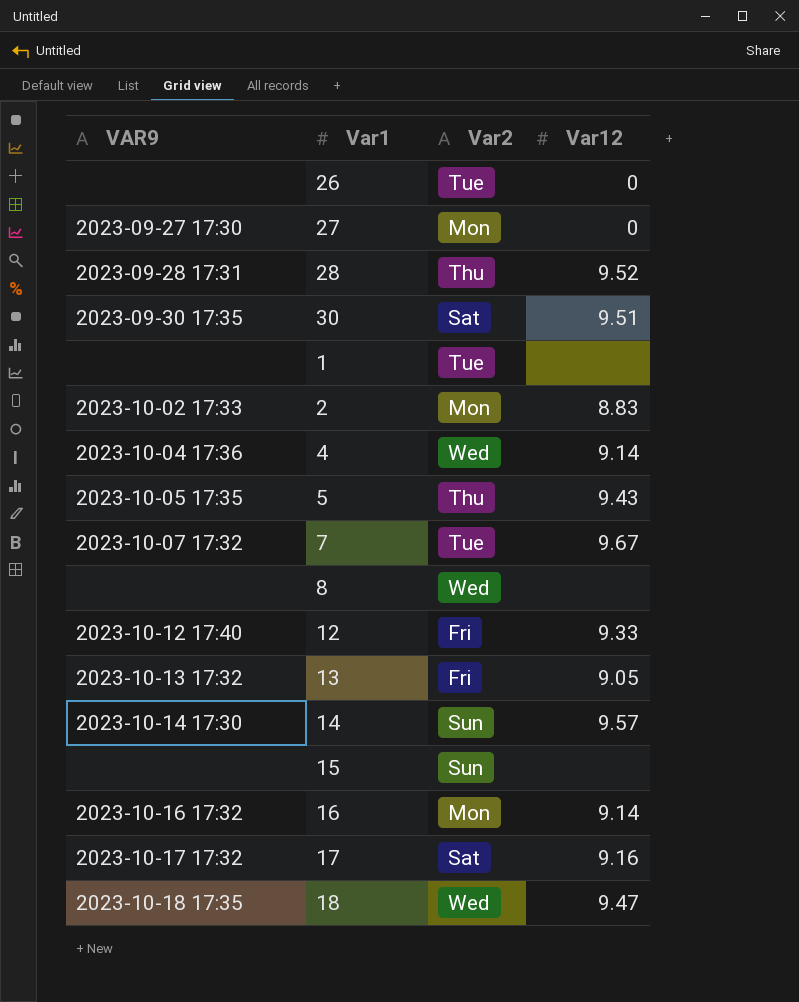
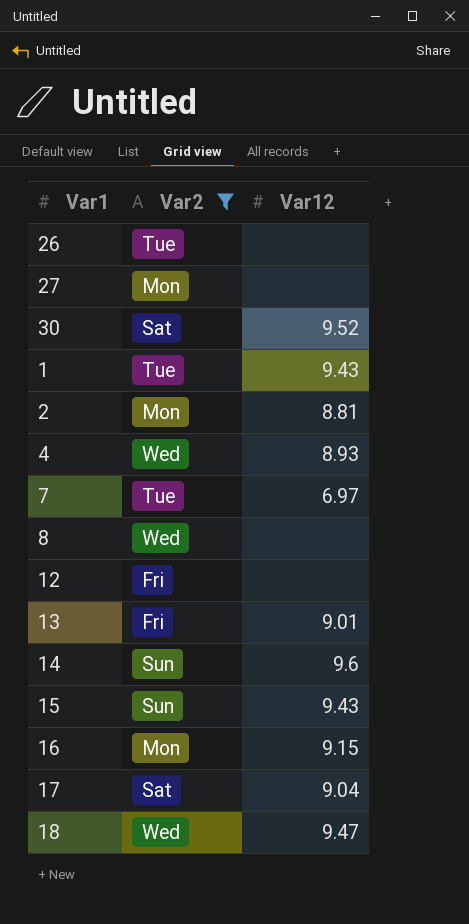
filter: none -> Var2 != Thu
column VAR9 | position: 1 -> none
26 | Var12: 0 -> none
27 | Var12: 0 -> none
30 | Var12: 9.51 -> 9.52
1 | Var12: none -> 9.43
2 | Var12: 8.83 -> 8.81
4 | Var12: 9.14 -> 8.93
7 | Var12: 9.67 -> 6.97
12 | Var12: 9.33 -> none
13 | Var12: 9.05 -> 9.01
14 | Var12: 9.57 -> 9.6
15 | Var12: none -> 9.43
16 | Var12: 9.14 -> 9.15
17 | Var12: 9.16 -> 9.04

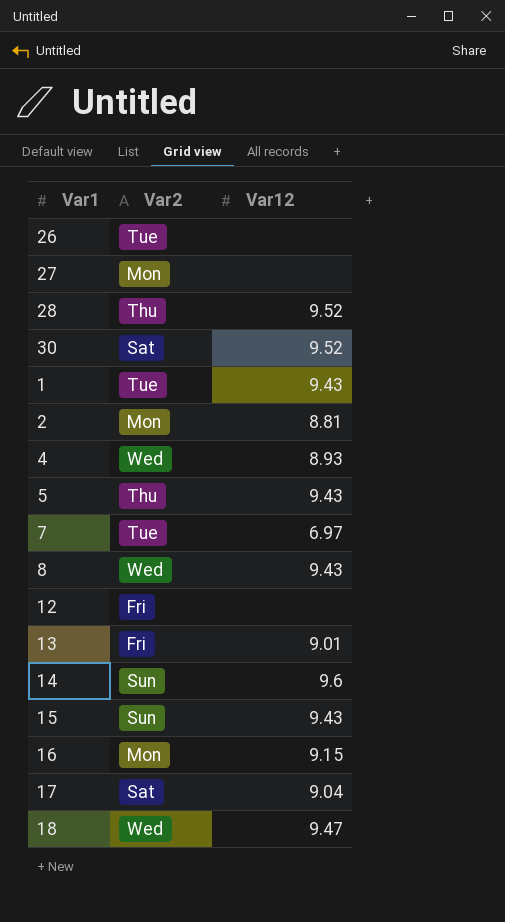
filter: Var2 != Thu -> none
8 | Var12: none -> 9.43

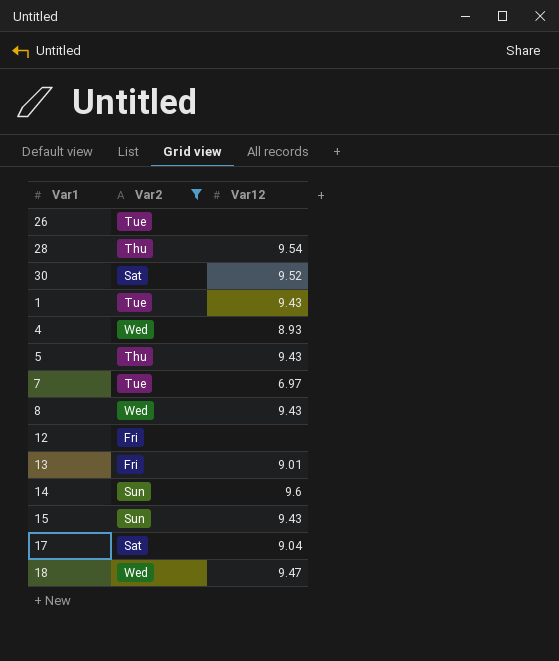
filter: none -> Var2 != Mon
28 | Var12: 9.52 -> 9.54

